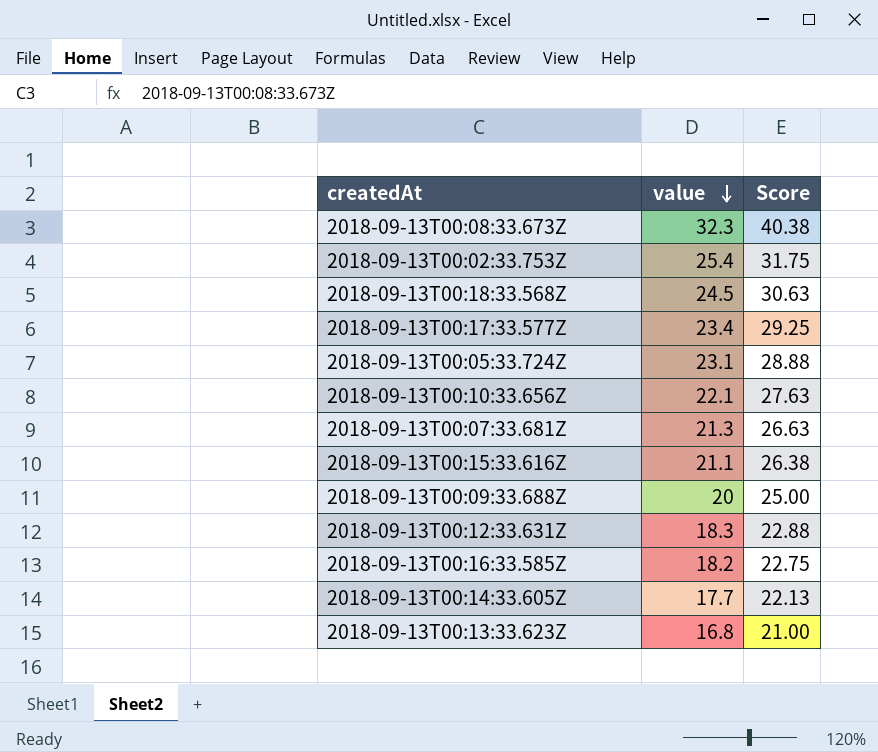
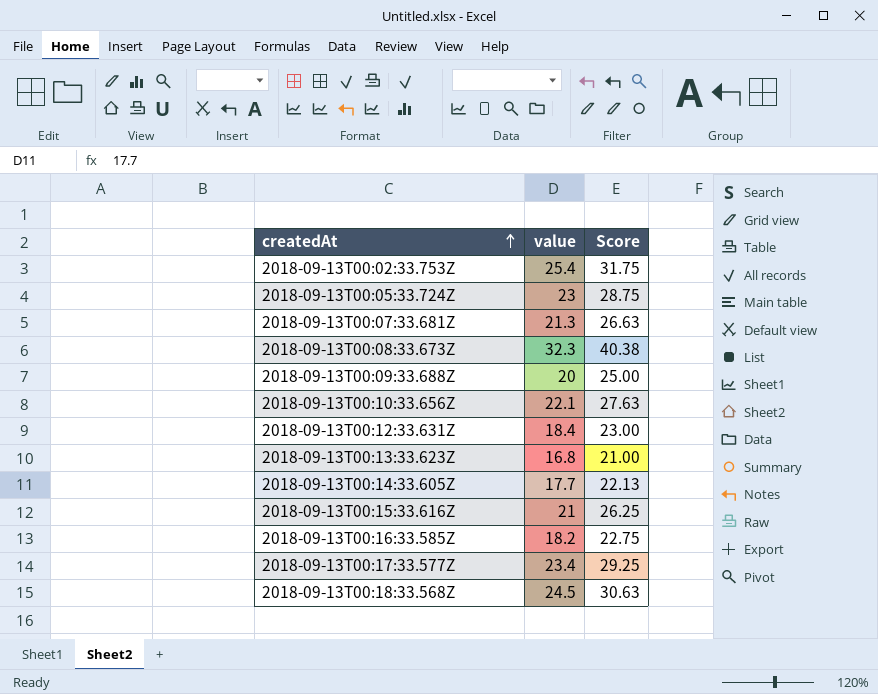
row order: value descending -> createdAt ascending
2018-09-13T00:05:33.724Z | value: 23.1 -> 23
2018-09-13T00:05:33.724Z | Score: 28.88 -> 28.75
2018-09-13T00:12:33.631Z | value: 18.3 -> 18.4
2018-09-13T00:12:33.631Z | Score: 22.88 -> 23.00
2018-09-13T00:15:33.616Z | value: 21.1 -> 21
2018-09-13T00:15:33.616Z | Score: 26.38 -> 26.25

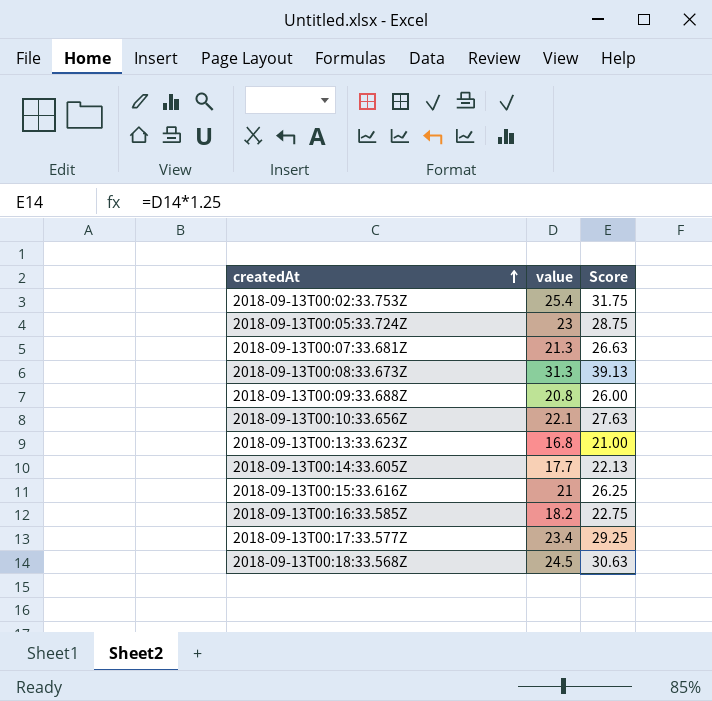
row 2018-09-13T00:12:33.631Z: 18.4 | 23.00 -> none
2018-09-13T00:08:33.673Z | value: 32.3 -> 31.3
2018-09-13T00:08:33.673Z | Score: 40.38 -> 39.13
2018-09-13T00:09:33.688Z | value: 20 -> 20.8
2018-09-13T00:09:33.688Z | Score: 25.00 -> 26.00

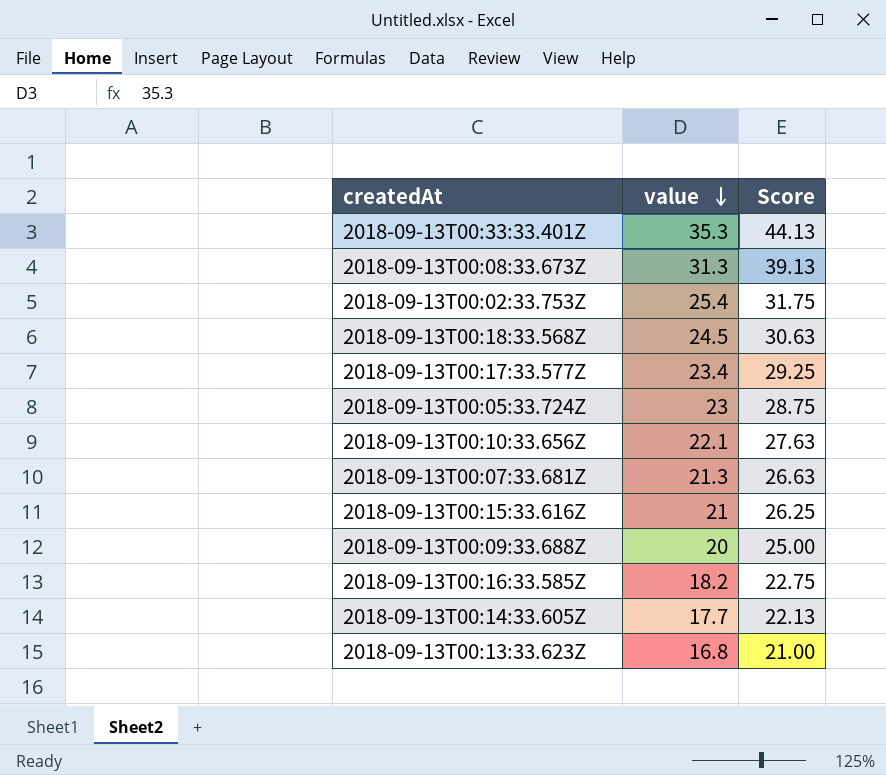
row order: createdAt ascending -> value descending
row 2018-09-13T00:33:33.401Z: none -> 35.3 | 44.13
2018-09-13T00:09:33.688Z | value: 20.8 -> 20
2018-09-13T00:09:33.688Z | Score: 26.00 -> 25.00

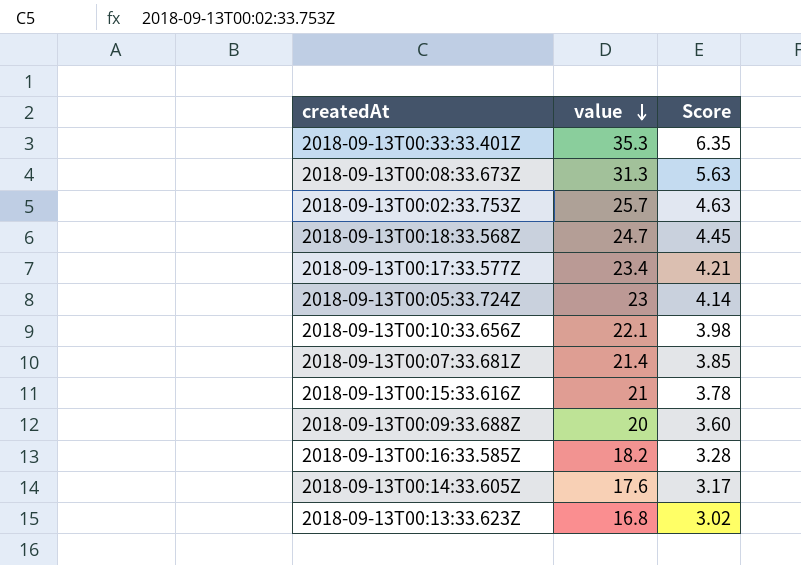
column Score | formula: [value] * 1.25 -> [value] * 0.18
2018-09-13T00:02:33.753Z | value: 25.4 -> 25.7
2018-09-13T00:18:33.568Z | value: 24.5 -> 24.7
2018-09-13T00:07:33.681Z | value: 21.3 -> 21.4
2018-09-13T00:14:33.605Z | value: 17.7 -> 17.6

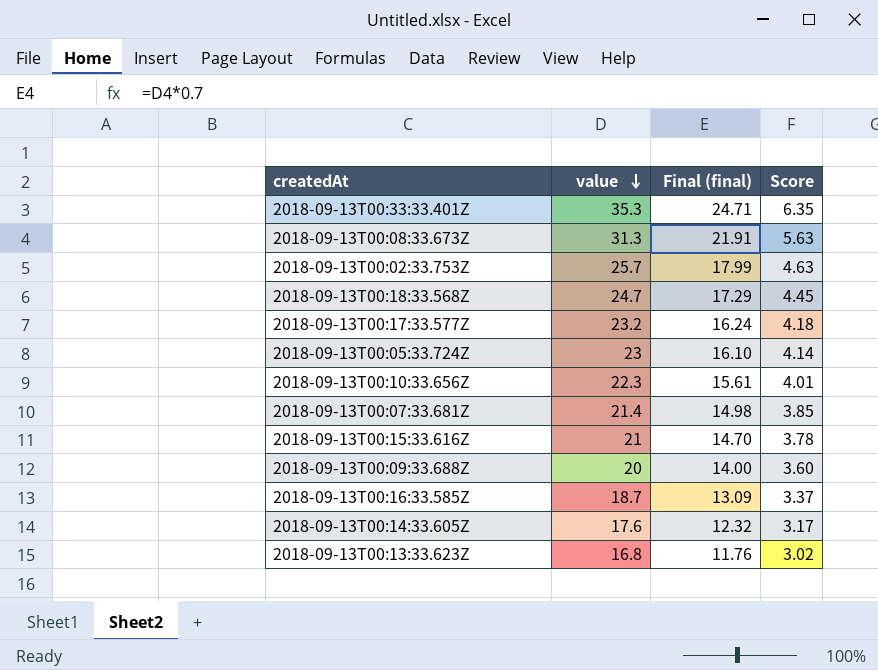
column Final (final) | formula: none -> [value] * 0.7
2018-09-13T00:17:33.577Z | value: 23.4 -> 23.2
2018-09-13T00:17:33.577Z | Score: 4.21 -> 4.18
2018-09-13T00:10:33.656Z | value: 22.1 -> 22.3
2018-09-13T00:10:33.656Z | Score: 3.98 -> 4.01
2018-09-13T00:16:33.585Z | value: 18.2 -> 18.7
2018-09-13T00:16:33.585Z | Score: 3.28 -> 3.37

